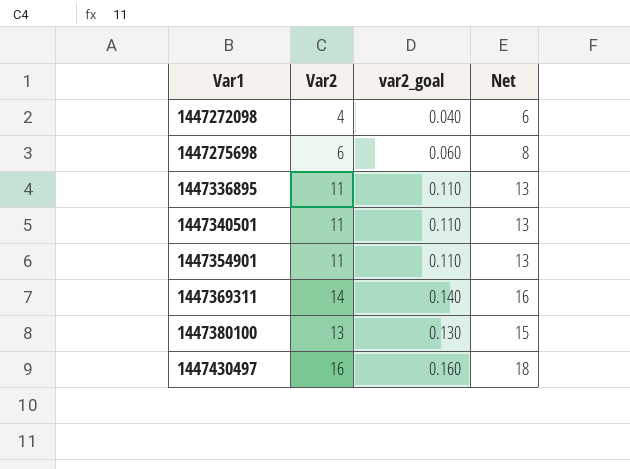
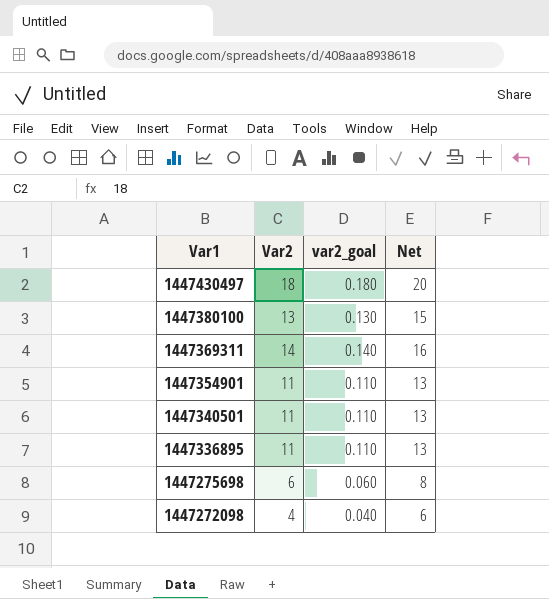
row order: Var1 ascending -> Var1 descending
1447430497 | Var2: 16 -> 18
1447430497 | var2_goal: 0.160 -> 0.180
1447430497 | Net: 18 -> 20

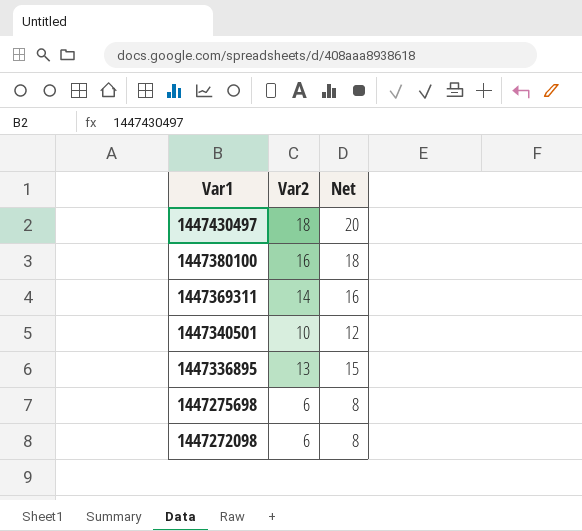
column var2_goal | formula: [Var2] * 0.01 -> none
row 1447354901: 11 | 0.110 | 13 -> none
1447380100 | Var2: 13 -> 16
1447380100 | Net: 15 -> 18
1447340501 | Var2: 11 -> 10
1447340501 | Net: 13 -> 12
1447336895 | Var2: 11 -> 13
1447336895 | Net: 13 -> 15
1447272098 | Var2: 4 -> 6
1447272098 | Net: 6 -> 8

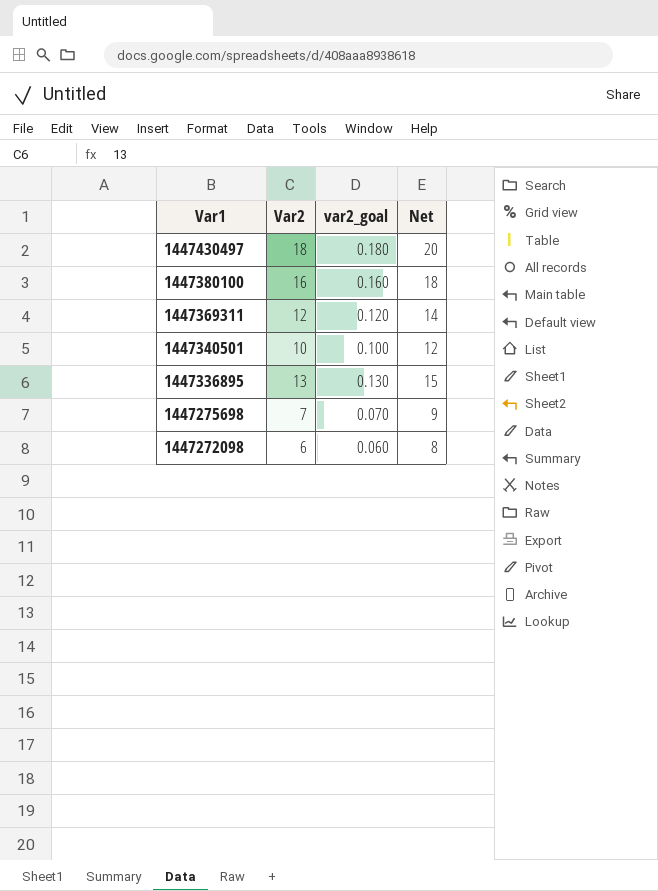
column var2_goal | formula: none -> [Var2] * 0.01
1447369311 | Var2: 14 -> 12
1447369311 | Net: 16 -> 14
1447275698 | Var2: 6 -> 7
1447275698 | Net: 8 -> 9

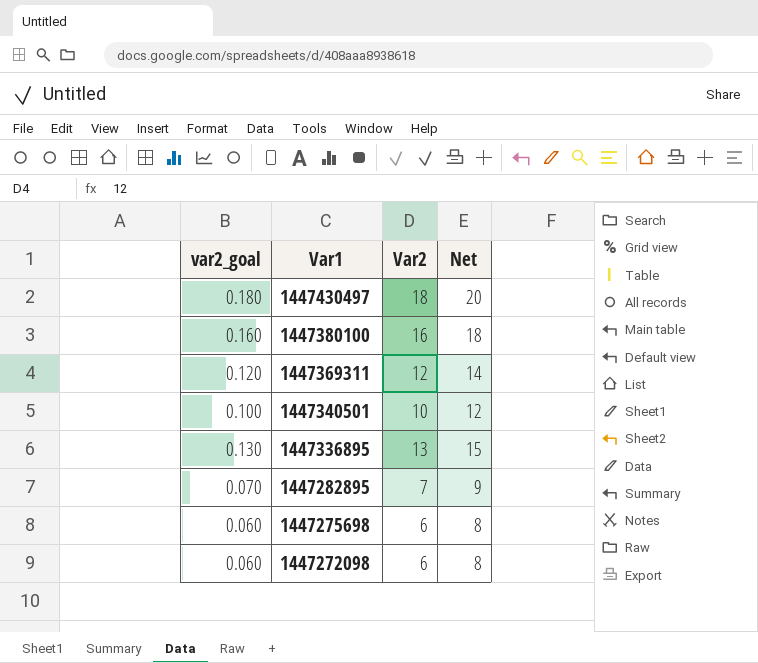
column var2_goal | position: 3 -> 1
row 1447282895: none -> 0.070 | 7 | 9
1447275698 | var2_goal: 0.070 -> 0.060
1447275698 | Var2: 7 -> 6
1447275698 | Net: 9 -> 8

